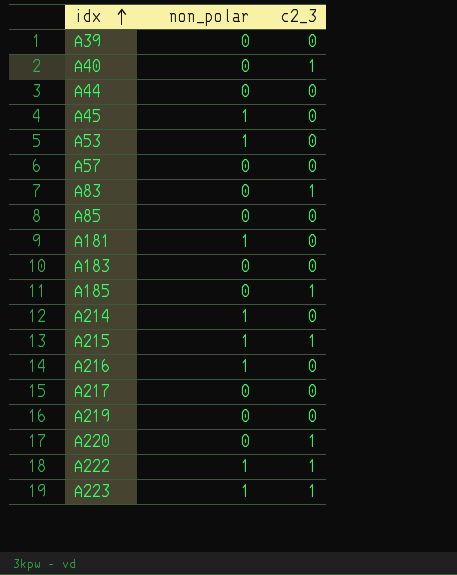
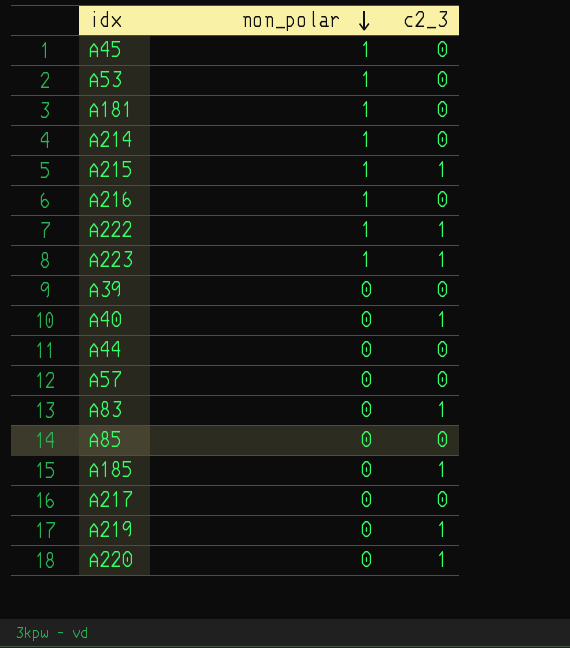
row order: idx ascending -> non_polar descending
row A183: 0 | 0 -> none
A219 | c2_3: 0 -> 1

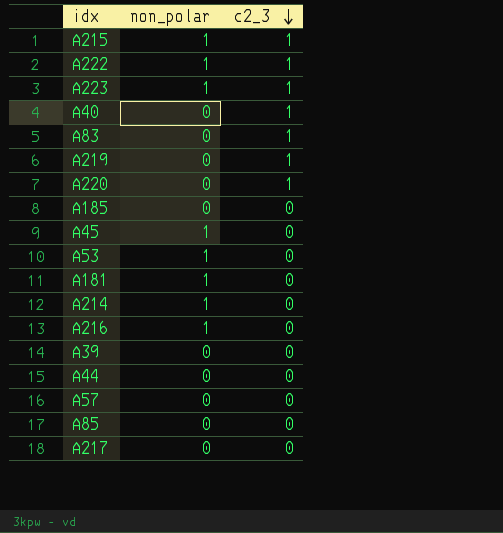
row order: non_polar descending -> c2_3 descending
A185 | c2_3: 1 -> 0

